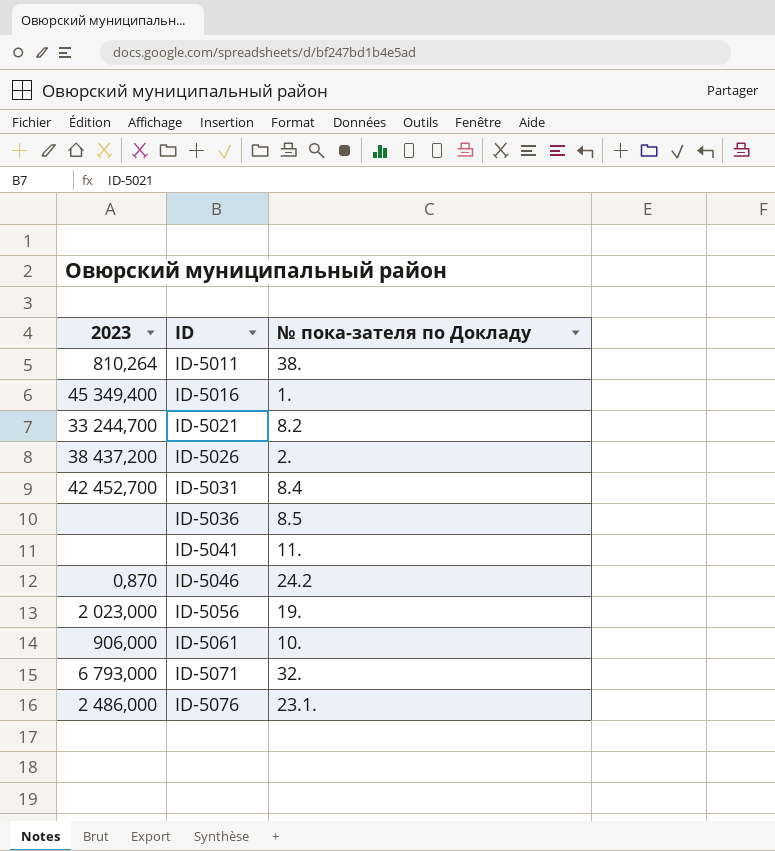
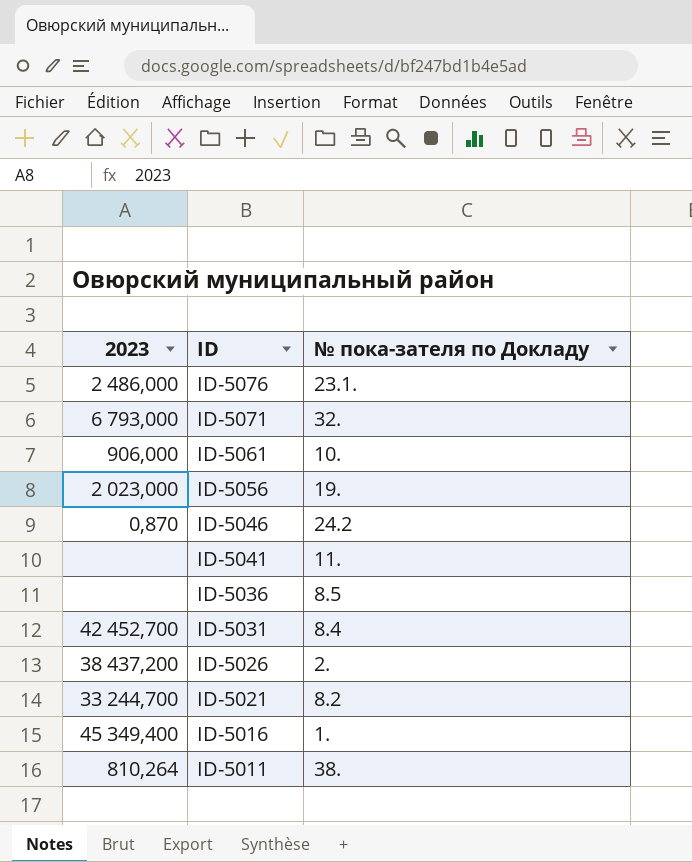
row order: ID ascending -> ID descending

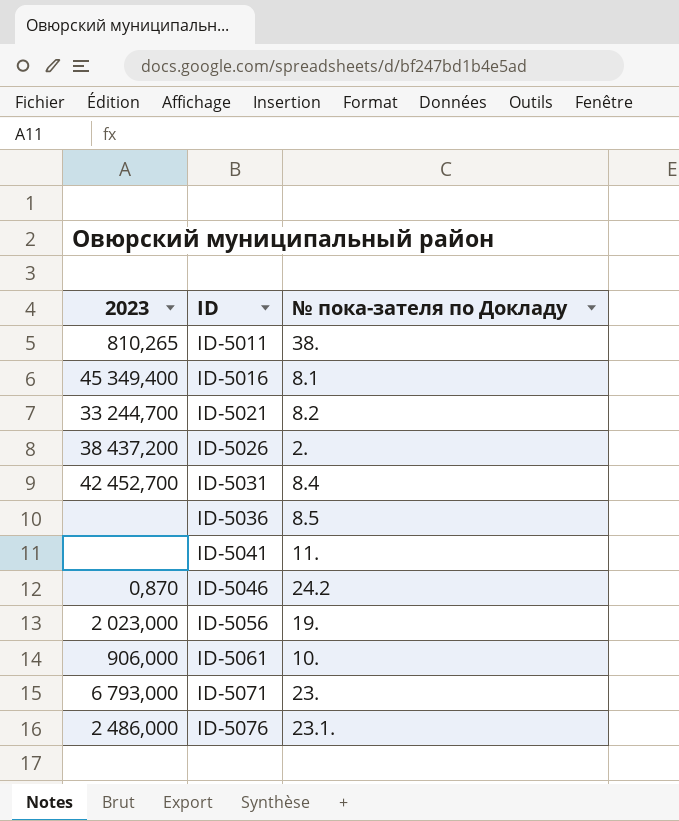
row order: ID descending -> ID ascending
ID-5011 | 2023: 810,264 -> 810,265
ID-5016 | № пока-зателя по Докладу: 1. -> 8.1
ID-5071 | № пока-зателя по Докладу: 32. -> 23.

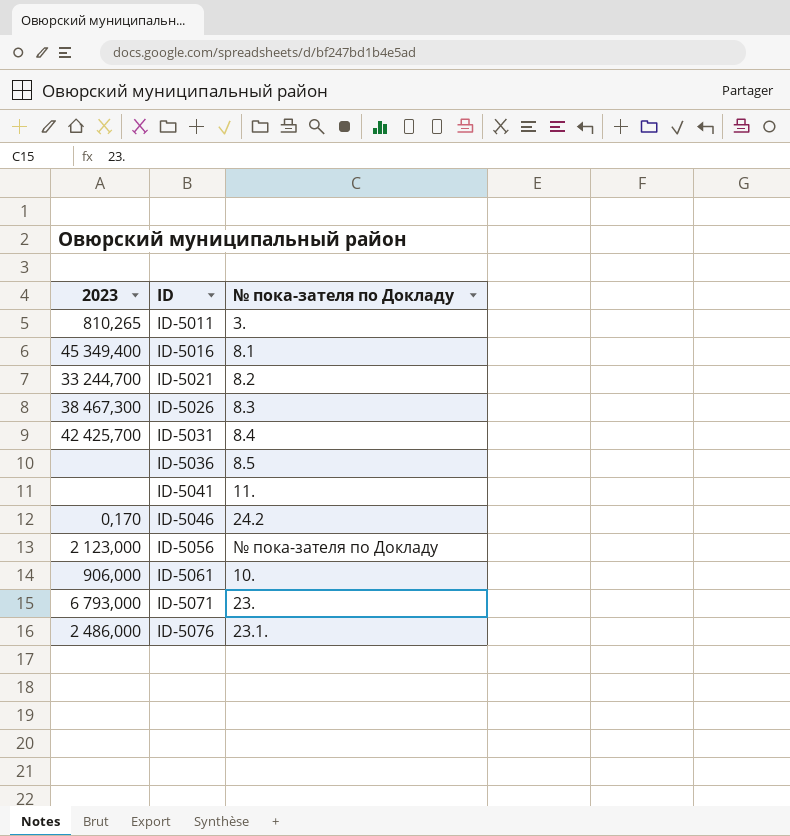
ID-5011 | № пока-зателя по Докладу: 38. -> 3.
ID-5026 | 2023: 38 437,200 -> 38 467,300
ID-5026 | № пока-зателя по Докладу: 2. -> 8.3
ID-5031 | 2023: 42 452,700 -> 42 425,700
ID-5046 | 2023: 0,870 -> 0,170
ID-5056 | 2023: 2 023,000 -> 2 123,000
ID-5056 | № пока-зателя по Докладу: 19. -> № пока-зателя по Докладу

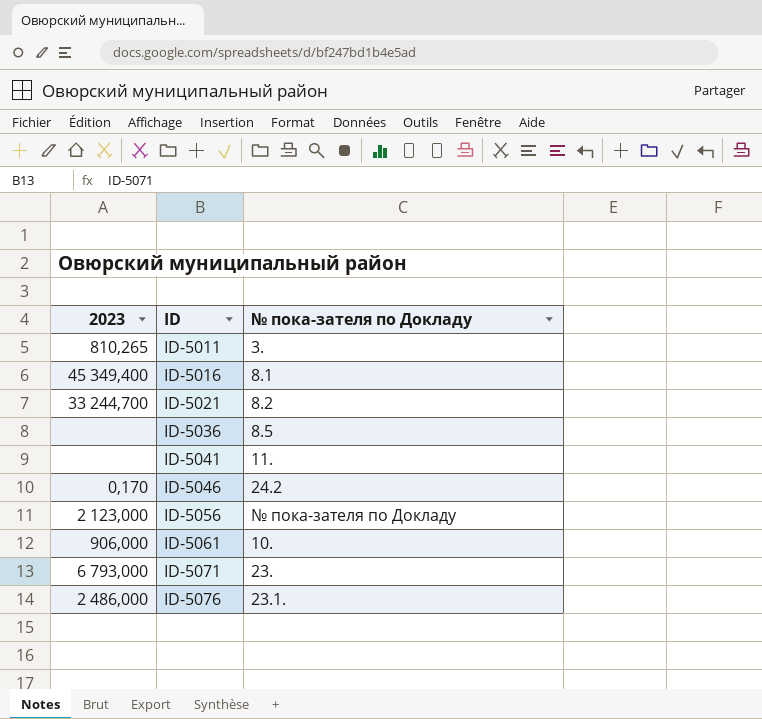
row ID-5026: 38 467,300 | 8.3 -> none
row ID-5031: 42 425,700 | 8.4 -> none

